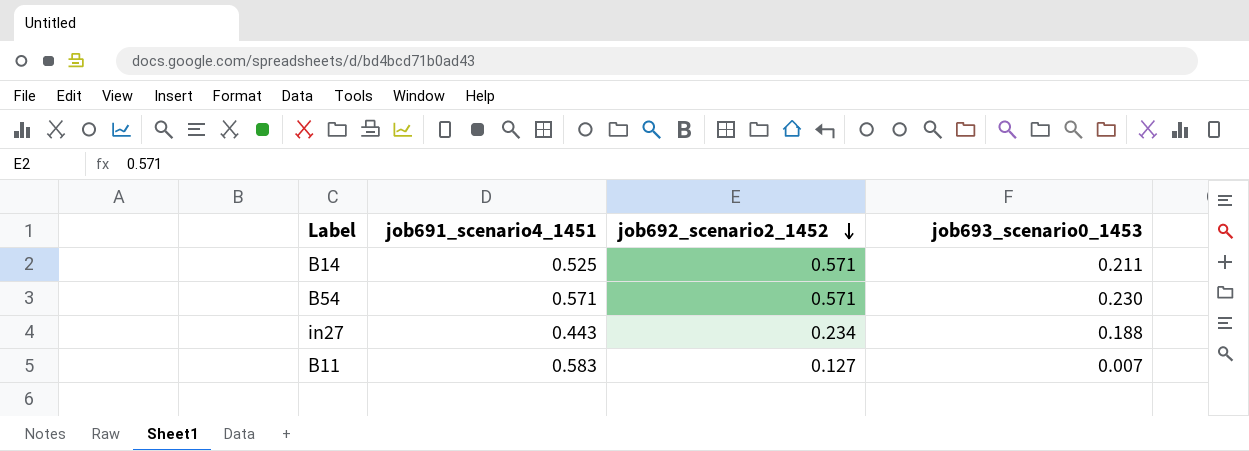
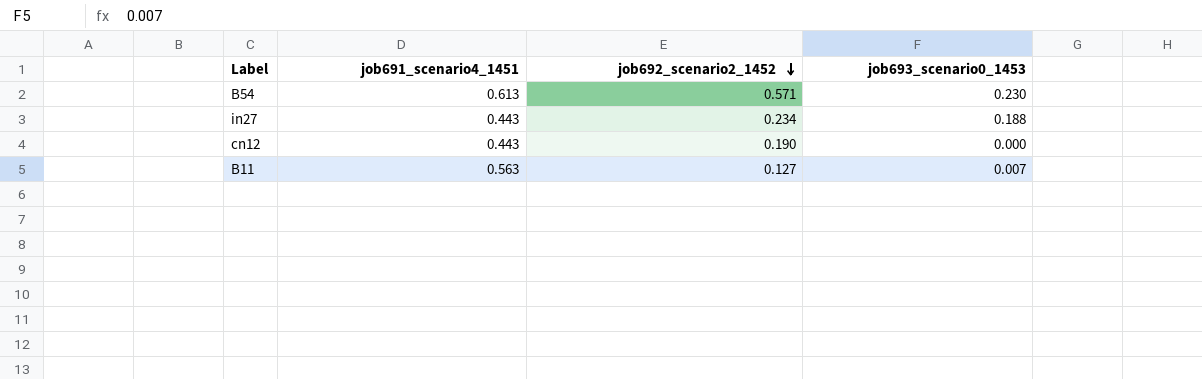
row B14: 0.525 | 0.571 | 0.211 -> none
B54 | job691_scenario4_1451: 0.571 -> 0.613
row cn12: none -> 0.443 | 0.190 | 0.000
B11 | job691_scenario4_1451: 0.583 -> 0.563

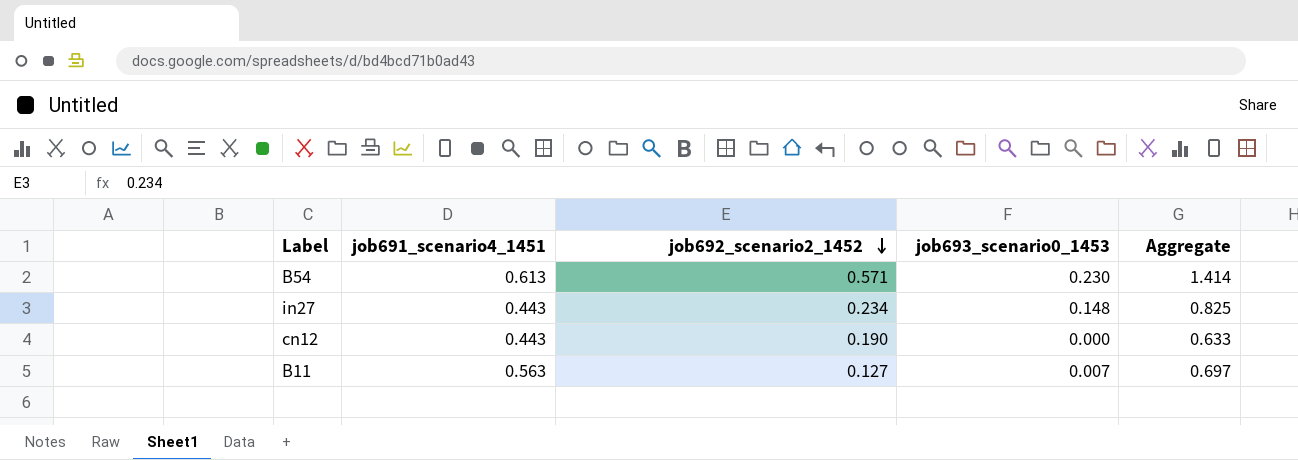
column Aggregate | formula: none -> [job691_scenario4_1451] + [job692_scenario2_1452] + [job693_scenario0_1453]
in27 | job693_scenario0_1453: 0.188 -> 0.148

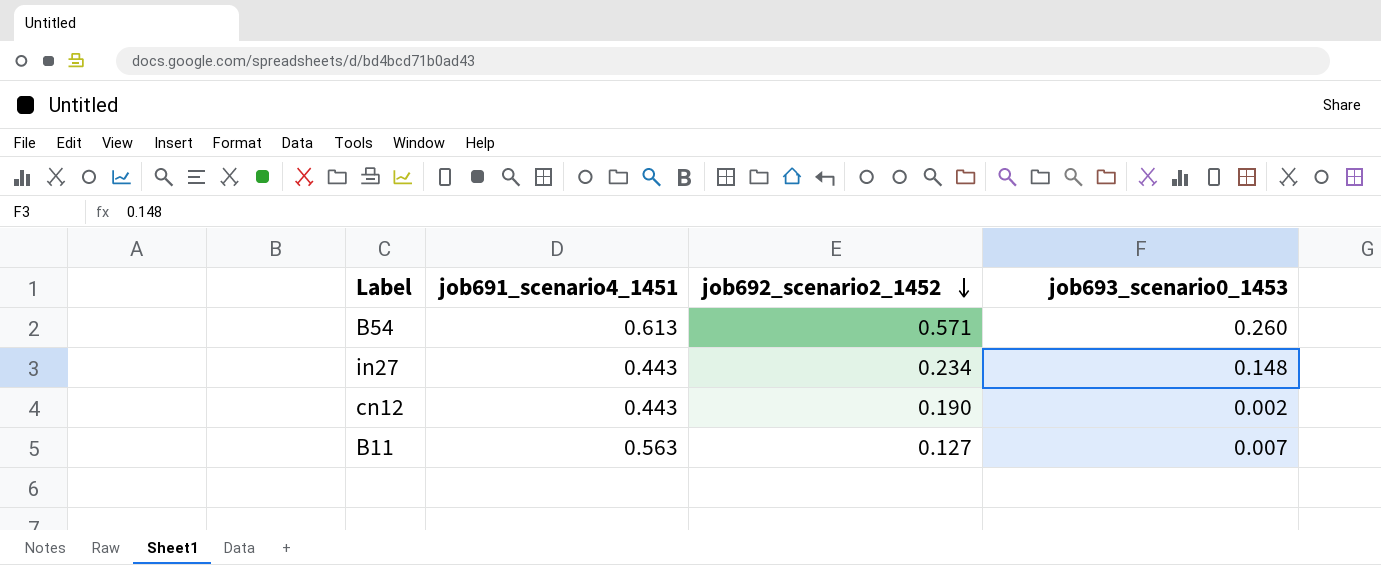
column Aggregate | formula: [job691_scenario4_1451] + [job692_scenario2_1452] + [job693_scenario0_1453] -> none
B54 | job693_scenario0_1453: 0.230 -> 0.260
cn12 | job693_scenario0_1453: 0.000 -> 0.002

